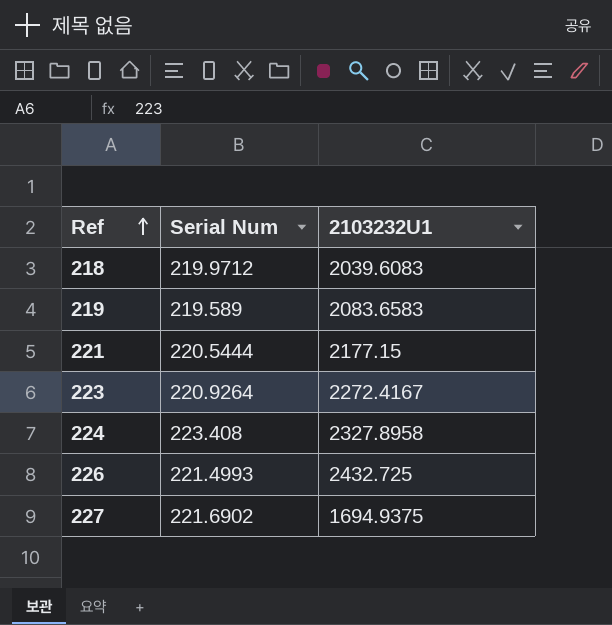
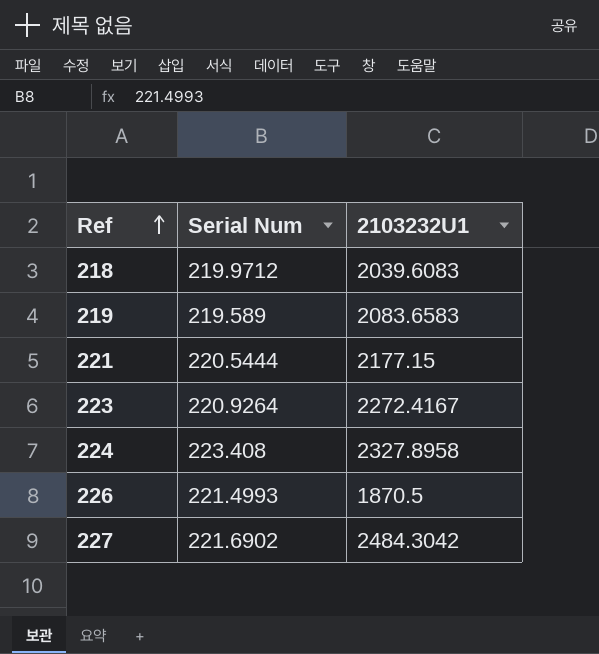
226 | 2103232U1: 2432.725 -> 1870.5
227 | 2103232U1: 1694.9375 -> 2484.3042

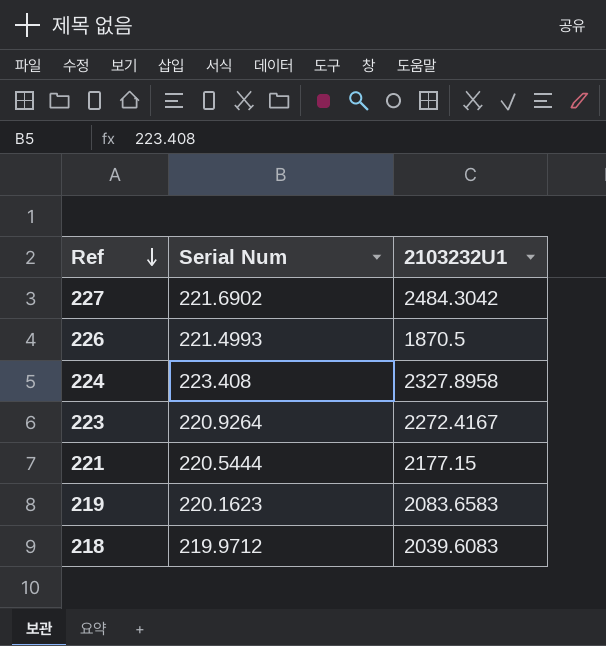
row order: Ref ascending -> Ref descending
219 | Serial Num: 219.589 -> 220.1623

